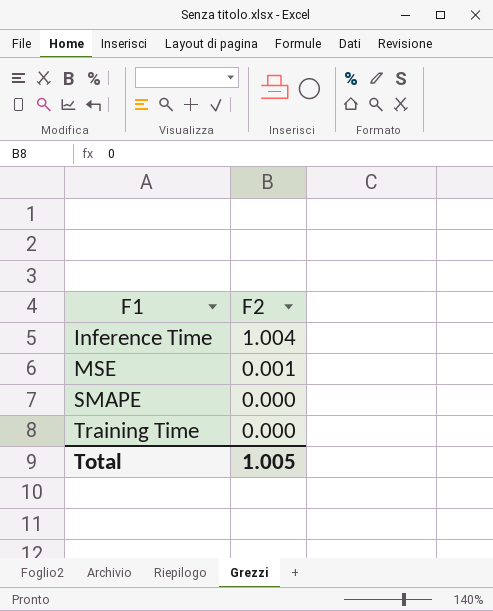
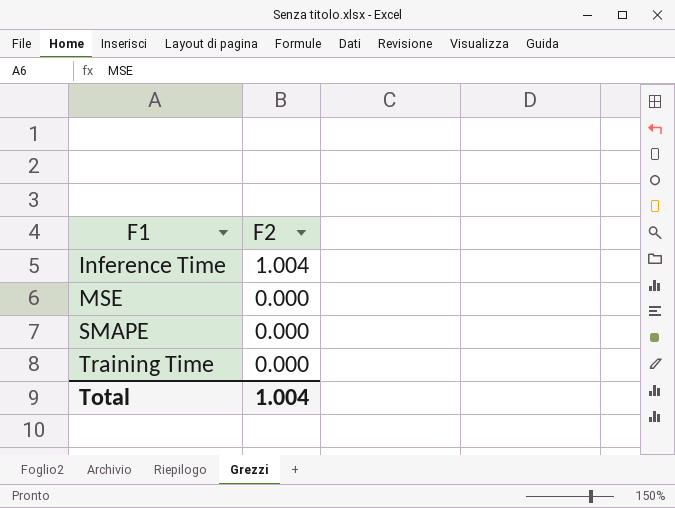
MSE | F2: 0.001 -> 0.000
Total | F2: 1.005 -> 1.004

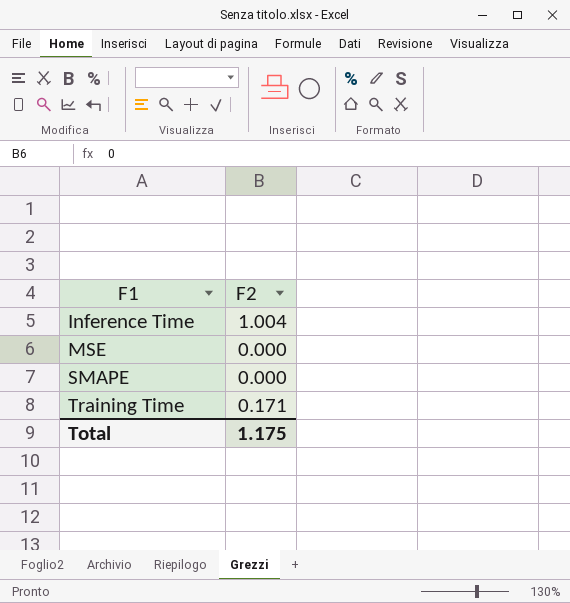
Training Time | F2: 0.000 -> 0.171
Total | F2: 1.004 -> 1.175

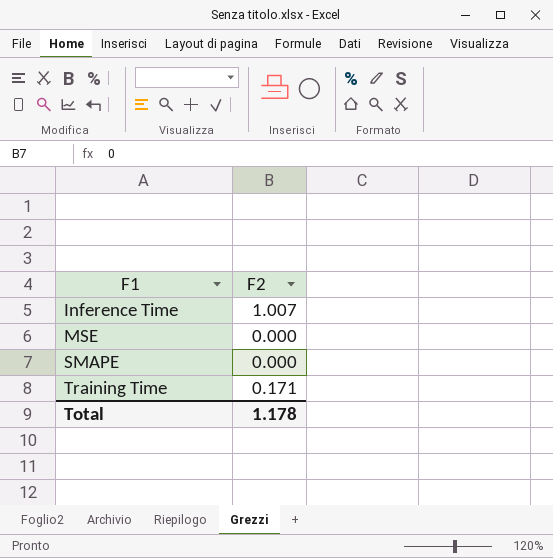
Inference Time | F2: 1.004 -> 1.007
Total | F2: 1.175 -> 1.178

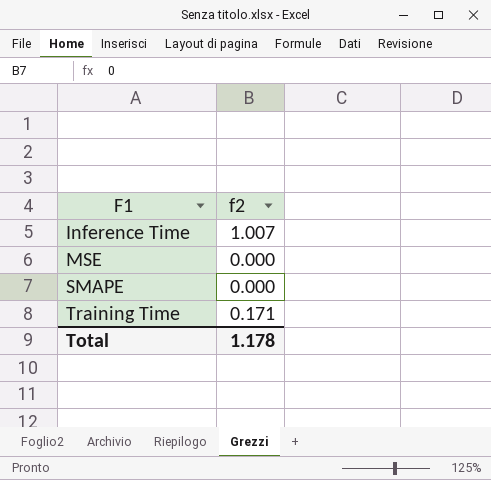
column name: F2 -> f2

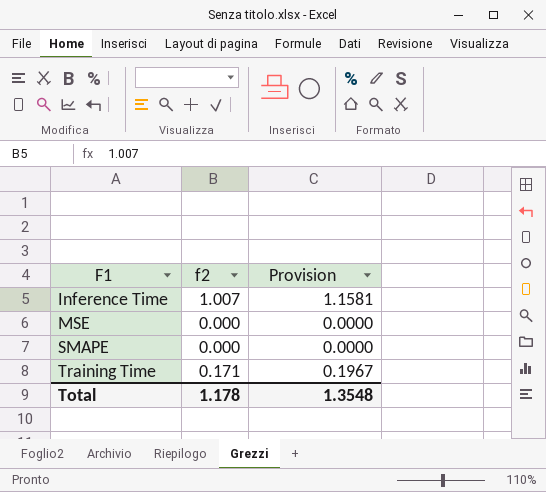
column Provision | formula: none -> [f2] * 1.15

